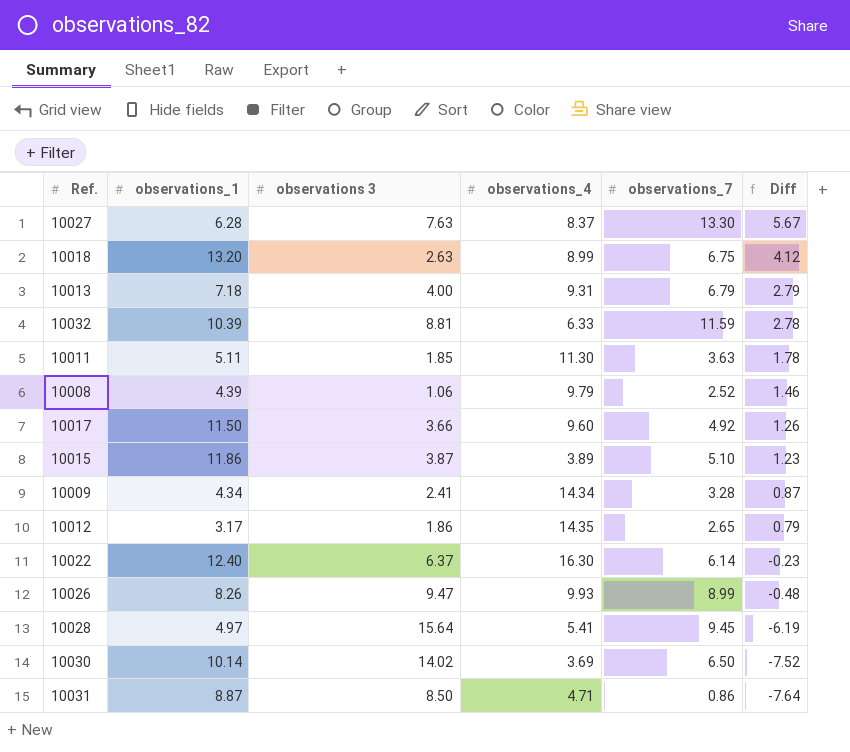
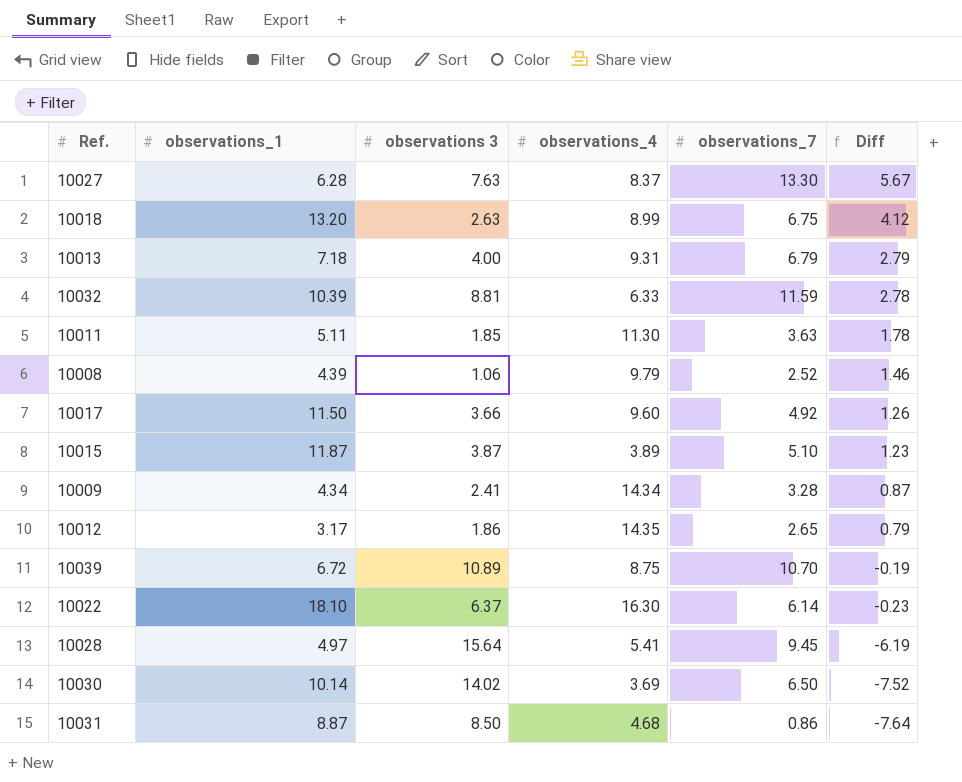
row 10026: 8.26 | 9.47 | 9.93 | 8.99 | -0.48 -> none
10015 | observations_1: 11.86 -> 11.87
row 10039: none -> 6.72 | 10.89 | 8.75 | 10.70 | -0.19
10022 | observations_1: 12.40 -> 18.10
10031 | observations_4: 4.71 -> 4.68

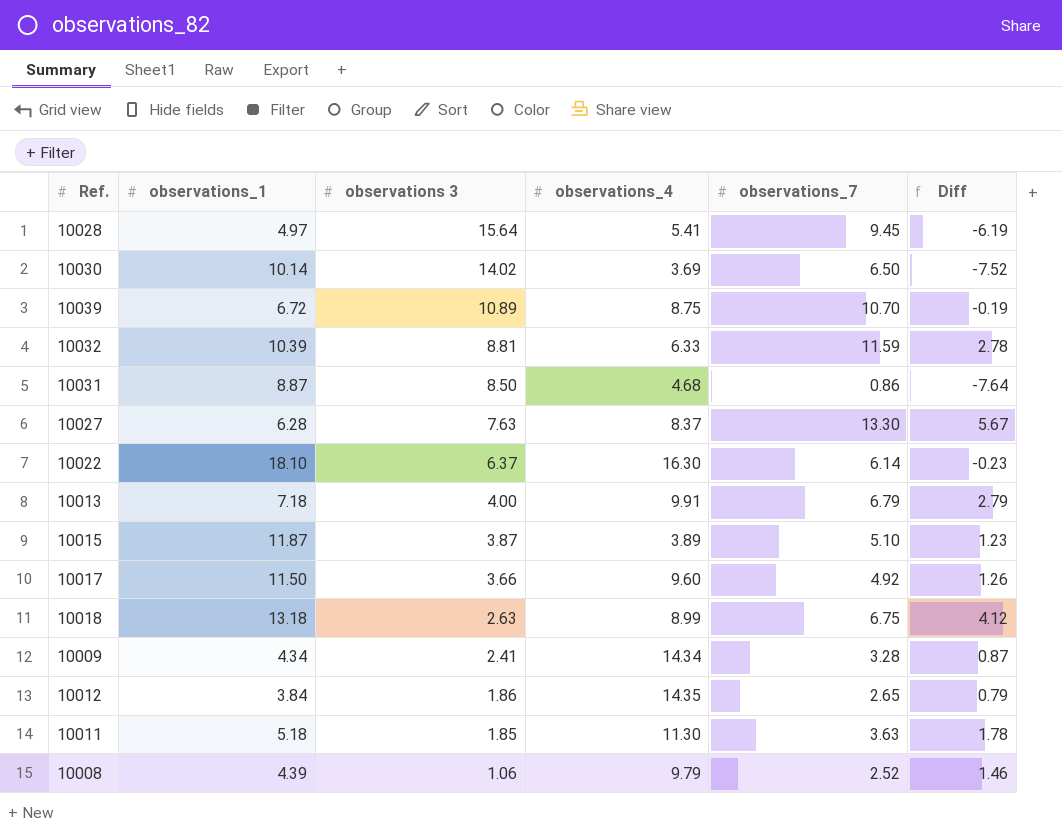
row order: Diff descending -> observations 3 descending
10013 | observations_4: 9.31 -> 9.91
10018 | observations_1: 13.20 -> 13.18
10012 | observations_1: 3.17 -> 3.84
10011 | observations_1: 5.11 -> 5.18

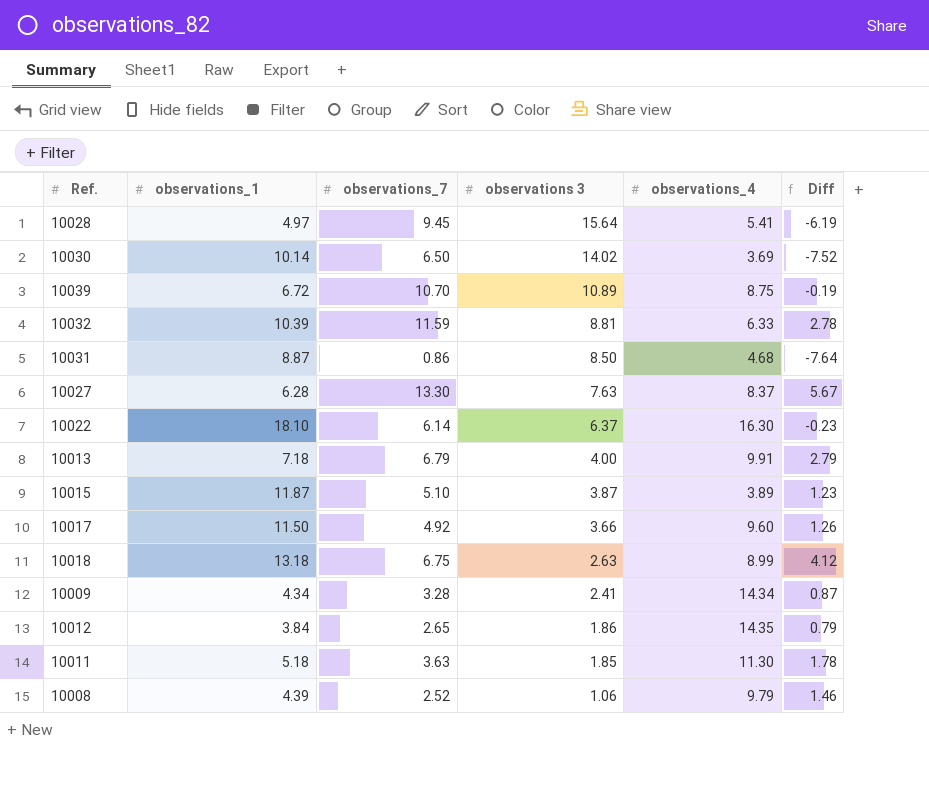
column observations_7 | position: 5 -> 3

